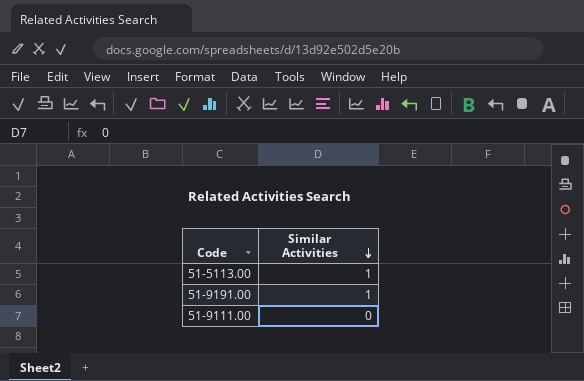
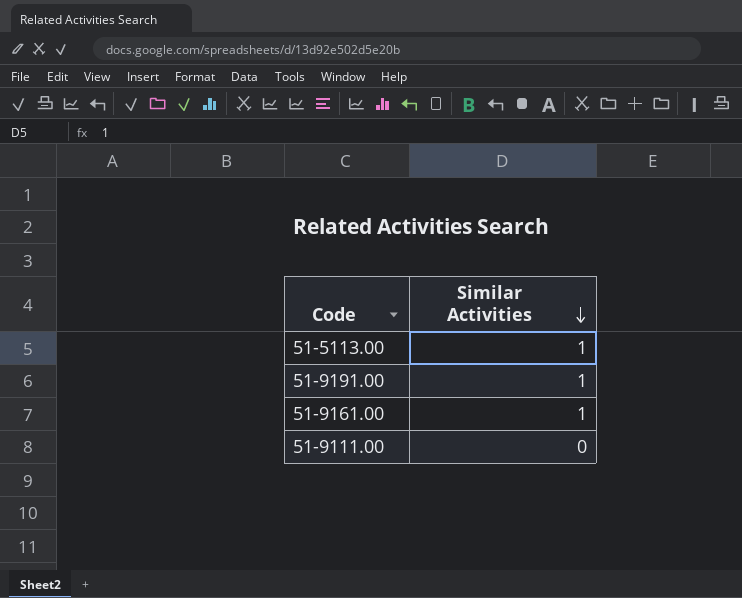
row 51-9161.00: none -> 1

